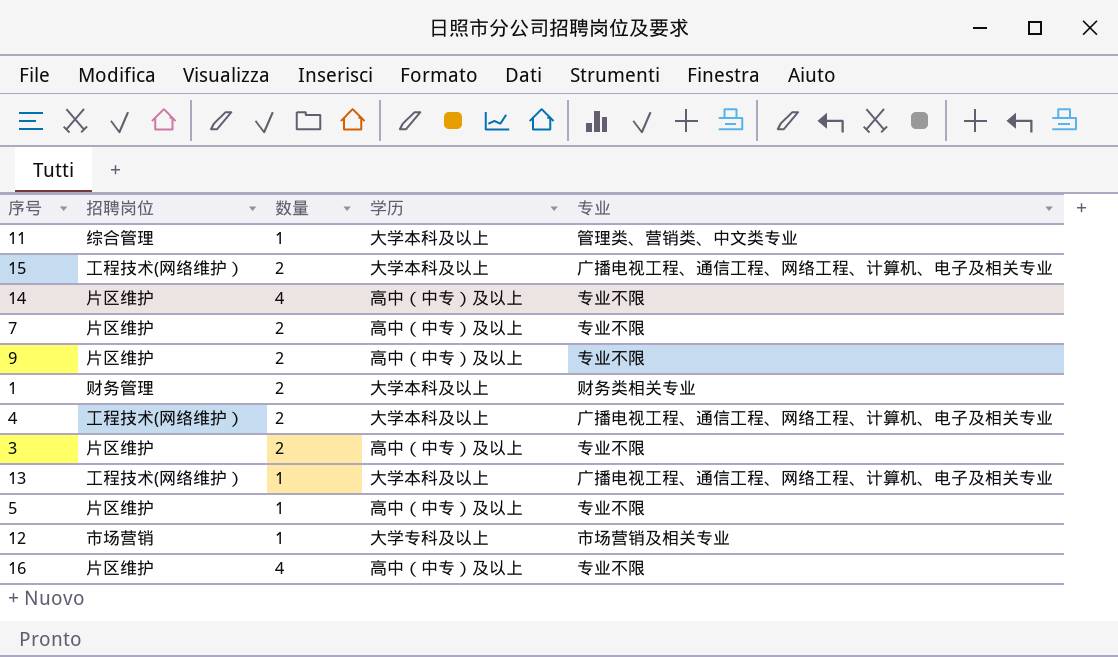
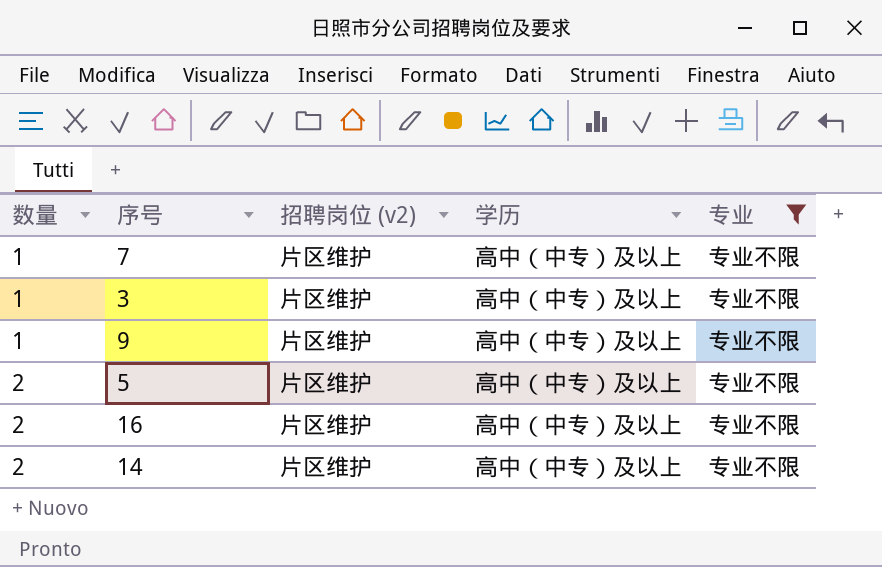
filter: none -> 专业 = 专业不限
row order: none -> 数量 ascending
column 数量 | position: 3 -> 1
column name: 招聘岗位 -> 招聘岗位 (v2)
7 | 数量: 2 -> 1
3 | 数量: 2 -> 1
9 | 数量: 2 -> 1
5 | 数量: 1 -> 2
16 | 数量: 4 -> 2
14 | 数量: 4 -> 2

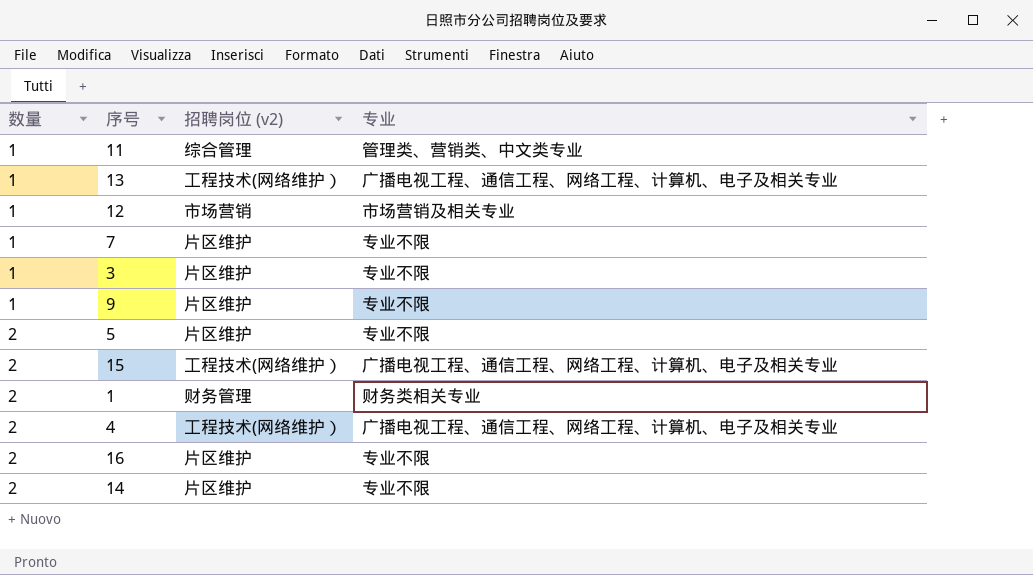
filter: 专业 = 专业不限 -> none
column 学历 | position: 4 -> none

